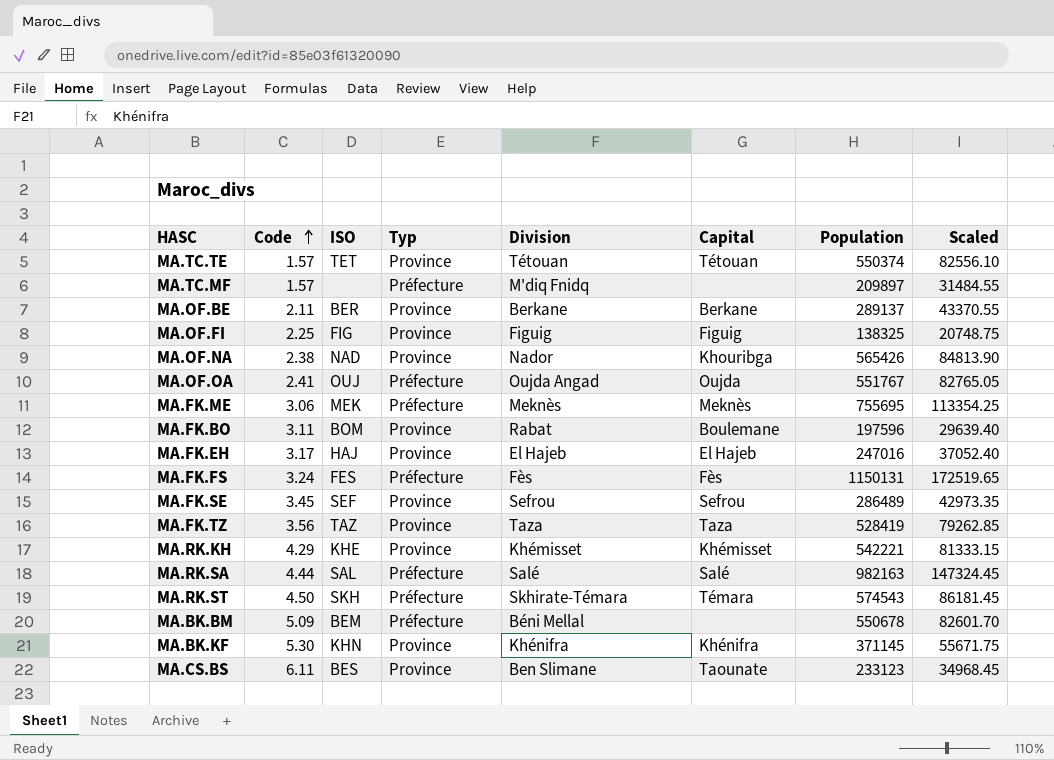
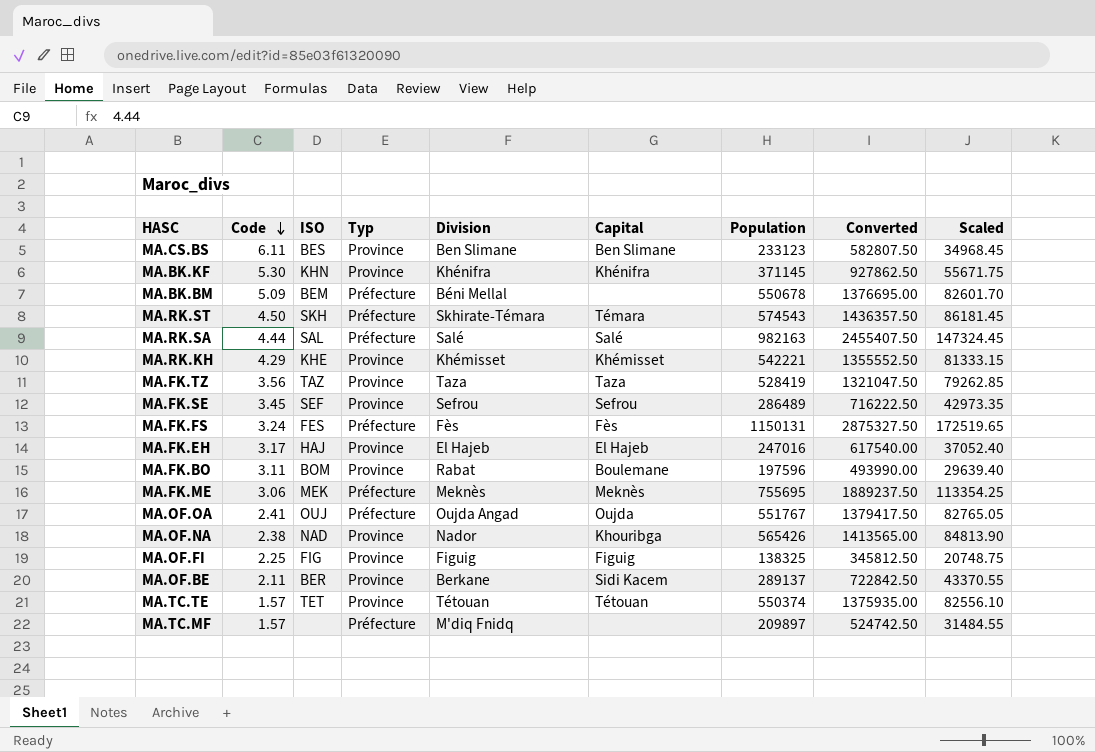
row order: Code ascending -> Code descending
column Converted | formula: none -> [Population] * 2.5
MA.CS.BS | Capital: Taounate -> Ben Slimane
MA.OF.BE | Capital: Berkane -> Sidi Kacem

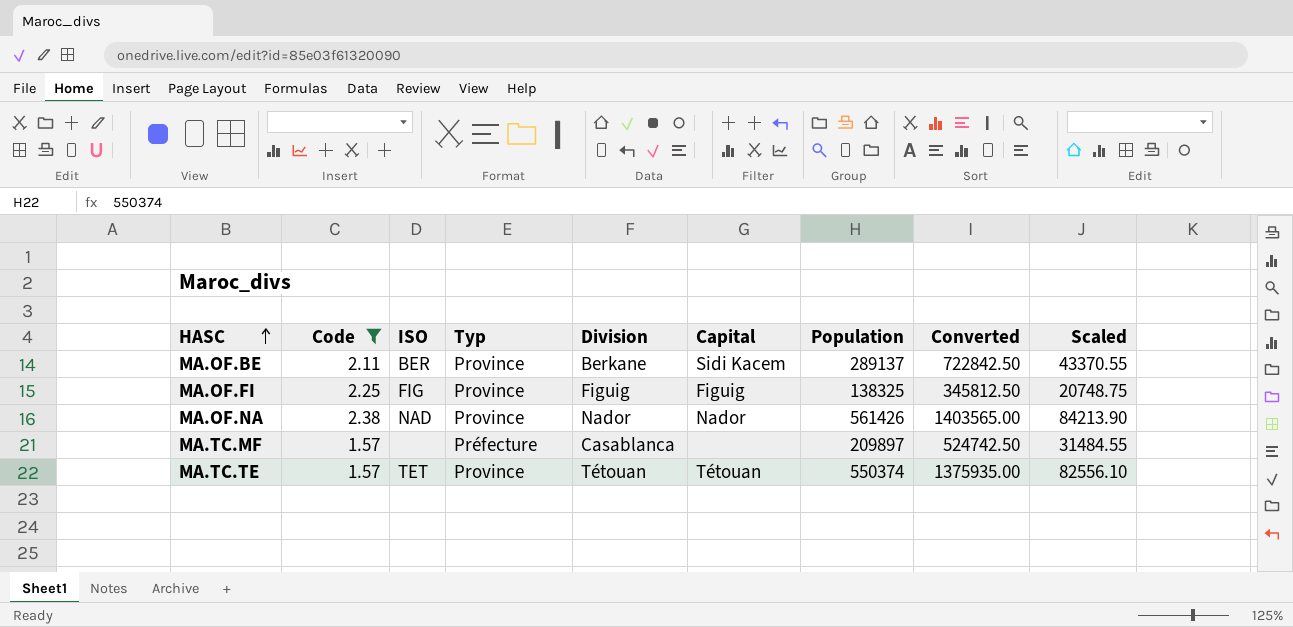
filter: none -> Code <= 2.38
row order: Code descending -> HASC ascending
MA.OF.NA | Capital: Khouribga -> Nador
MA.OF.NA | Population: 565426 -> 561426
MA.OF.NA | Converted: 1413565.00 -> 1403565.00
MA.OF.NA | Scaled: 84813.90 -> 84213.90
MA.TC.MF | Division: M'diq Fnidq -> Casablanca

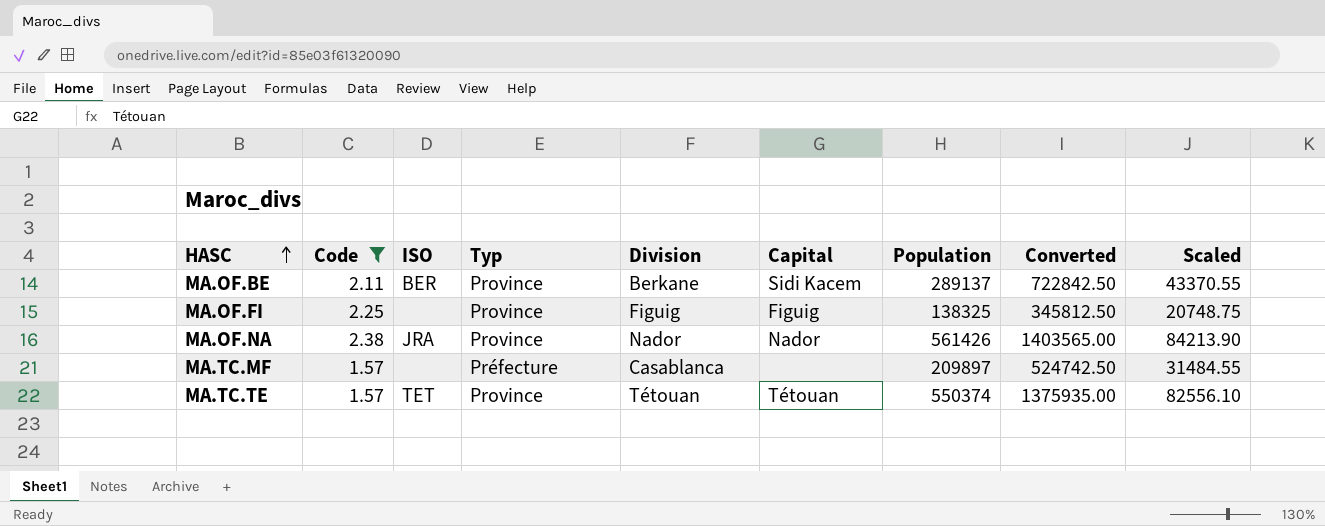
MA.OF.FI | ISO: FIG -> none
MA.OF.NA | ISO: NAD -> JRA

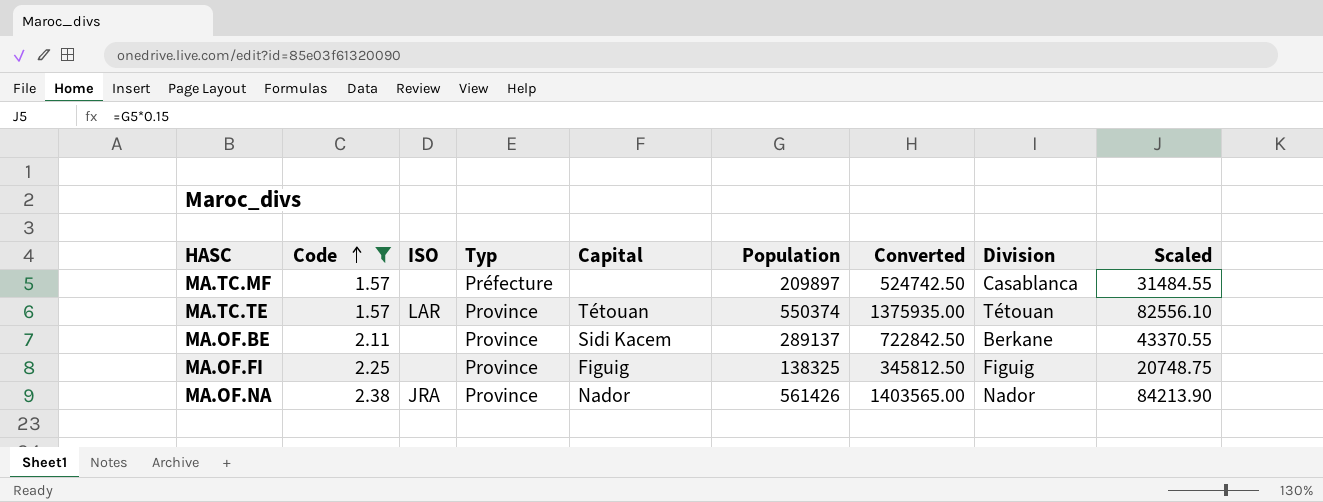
row order: HASC ascending -> Code ascending
column Division | position: 5 -> 8
MA.TC.TE | ISO: TET -> LAR
MA.OF.BE | ISO: BER -> none

